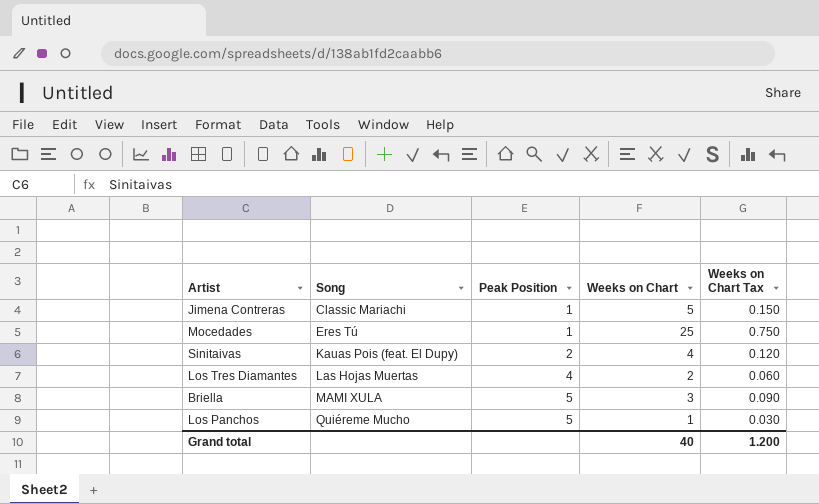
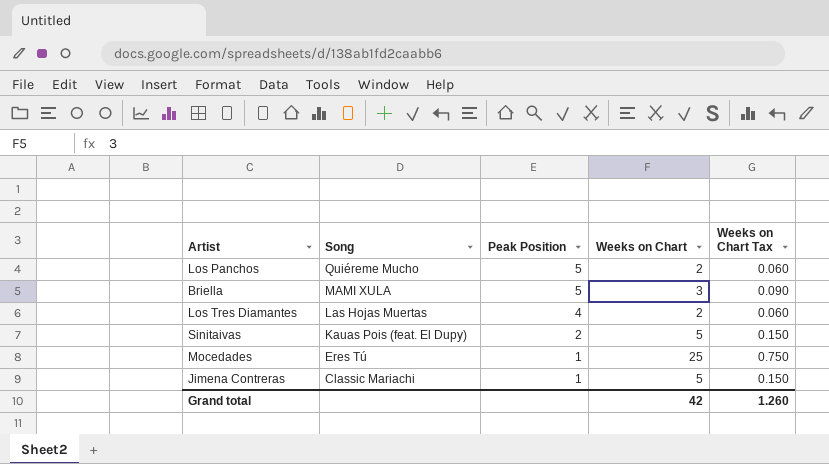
row order: Song ascending -> Song descending
Los Panchos | Weeks on Chart: 1 -> 2
Los Panchos | Weeks on Chart Tax: 0.030 -> 0.060
Sinitaivas | Weeks on Chart: 4 -> 5
Sinitaivas | Weeks on Chart Tax: 0.120 -> 0.150
Grand total | Weeks on Chart: 40 -> 42
Grand total | Weeks on Chart Tax: 1.200 -> 1.260

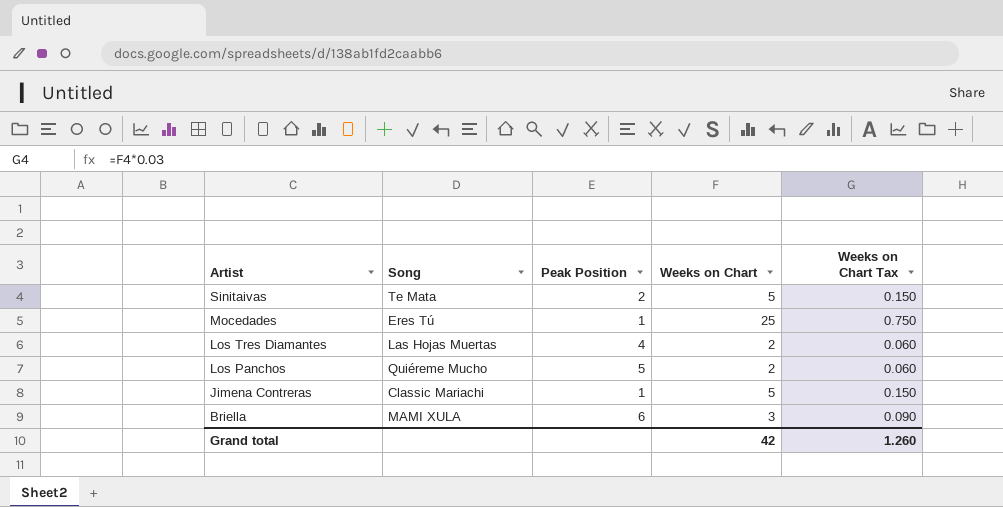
row order: Song descending -> Artist descending
Sinitaivas | Song: Kauas Pois (feat. El Dupy) -> Te Mata
Briella | Peak Position: 5 -> 6

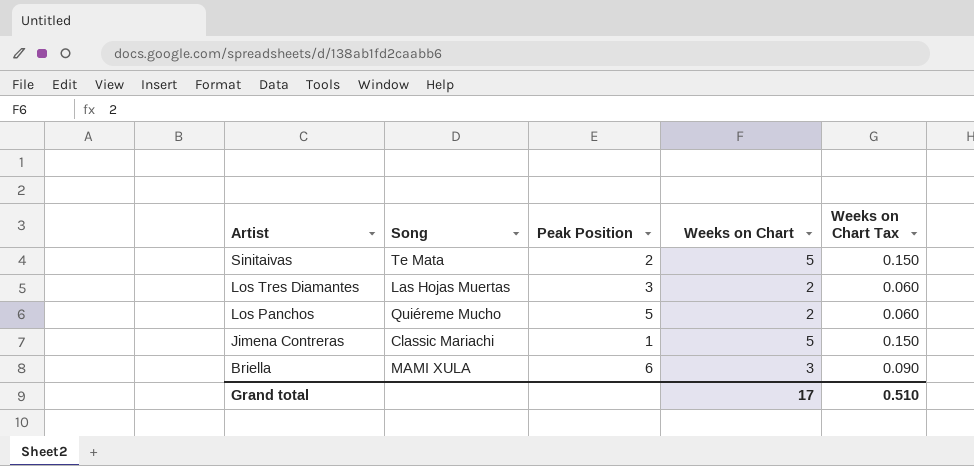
row Mocedades: Eres Tú | 1 | 25 | 0.750 -> none
Los Tres Diamantes | Peak Position: 4 -> 3
Grand total | Weeks on Chart: 42 -> 17
Grand total | Weeks on Chart Tax: 1.260 -> 0.510

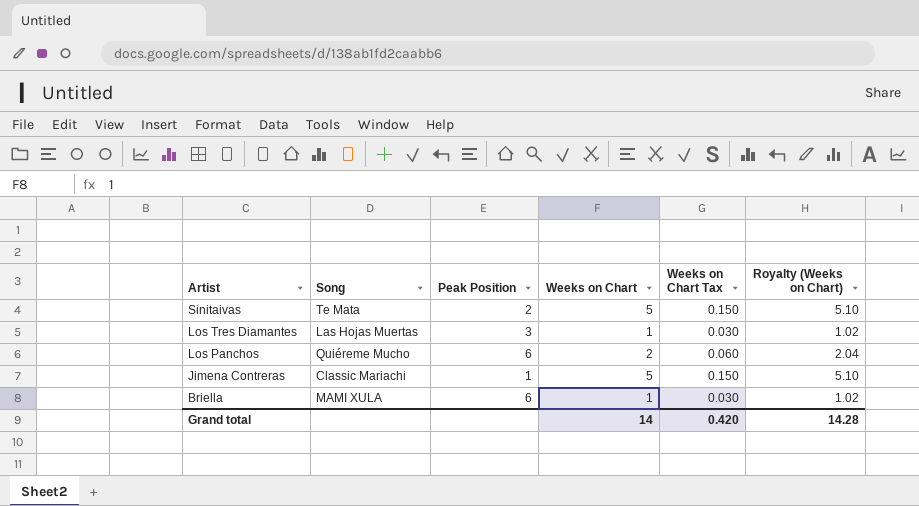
column Royalty (Weeks on Chart) | formula: none -> [Weeks on Chart] * 1.02
Los Tres Diamantes | Weeks on Chart: 2 -> 1
Los Tres Diamantes | Weeks on Chart Tax: 0.060 -> 0.030
Los Panchos | Peak Position: 5 -> 6
Briella | Weeks on Chart: 3 -> 1
Briella | Weeks on Chart Tax: 0.090 -> 0.030
Grand total | Weeks on Chart: 17 -> 14
Grand total | Weeks on Chart Tax: 0.510 -> 0.420

